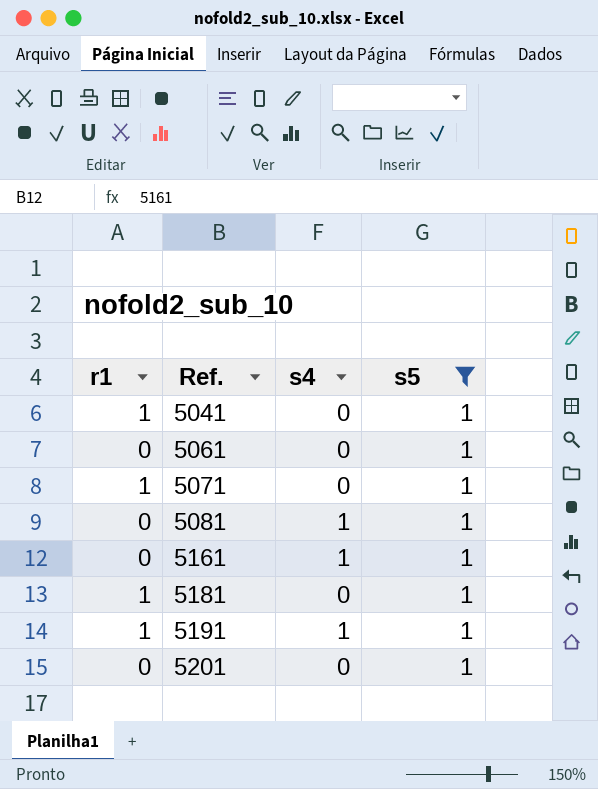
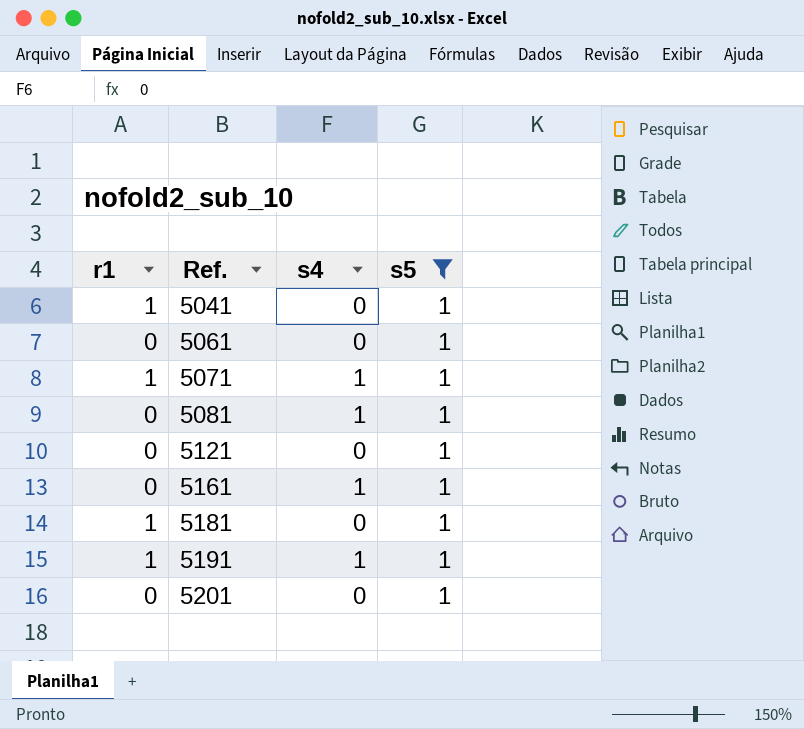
5071 | s4: 0 -> 1
row 5121: none -> 0 | 0 | 1

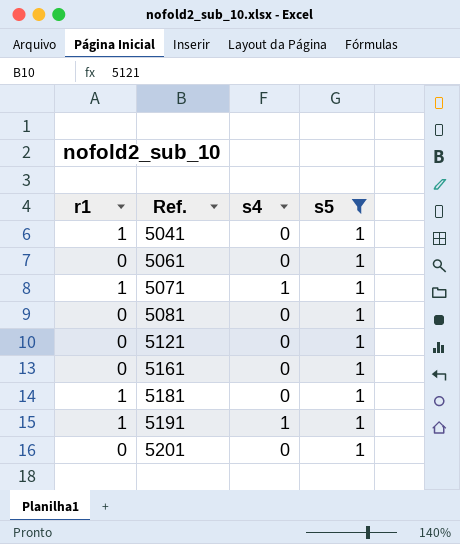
5081 | s4: 1 -> 0
5161 | s4: 1 -> 0

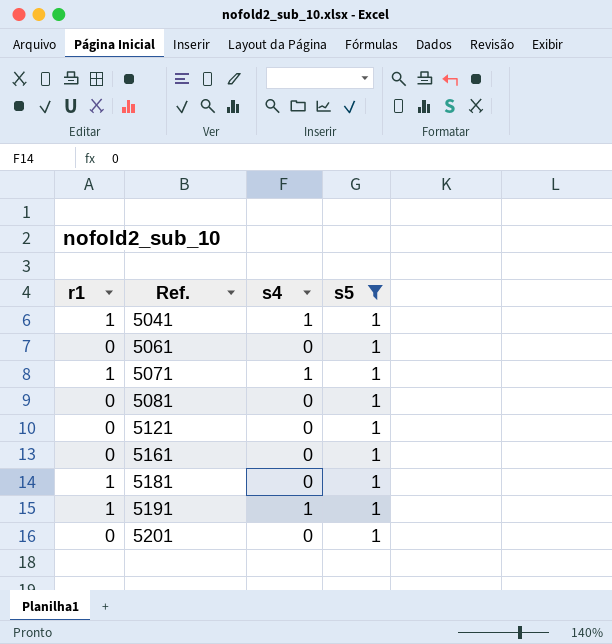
5041 | s4: 0 -> 1

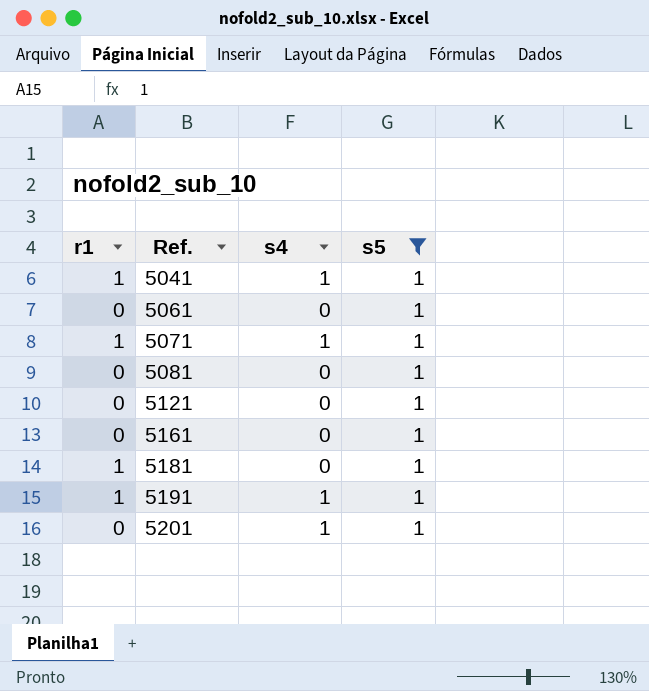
5201 | s4: 0 -> 1

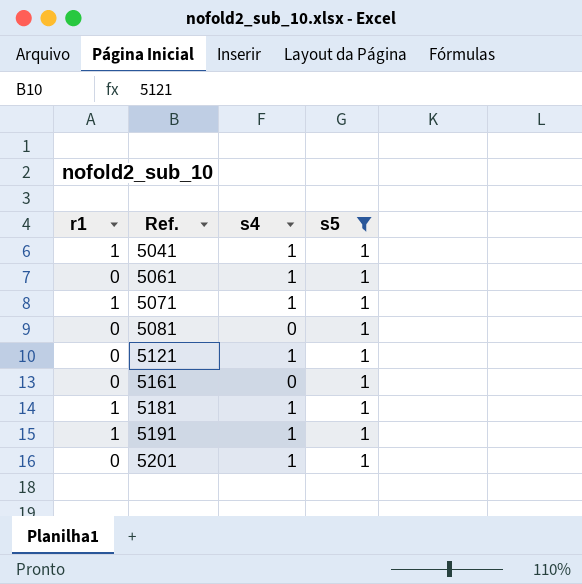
5061 | s4: 0 -> 1
5121 | s4: 0 -> 1
5181 | s4: 0 -> 1

